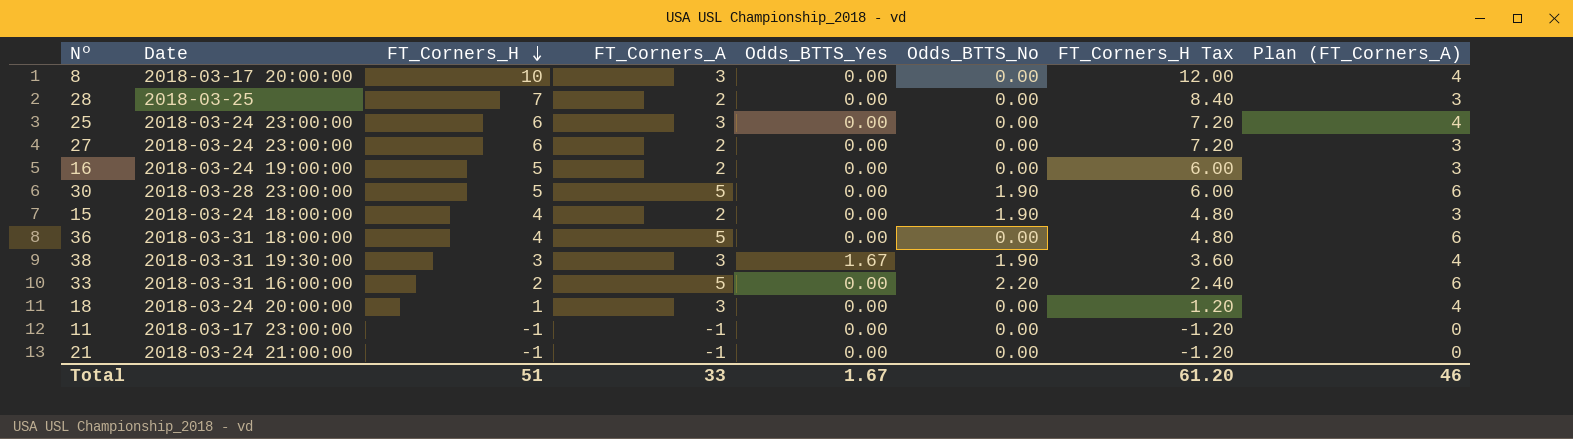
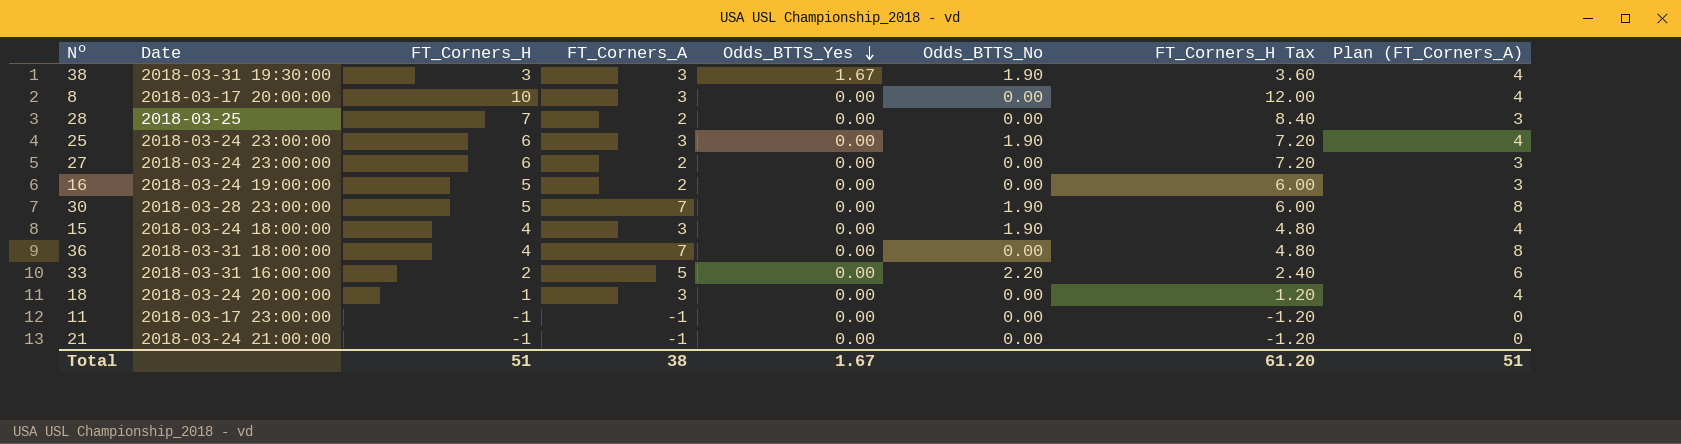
row order: FT_Corners_H descending -> Odds_BTTS_Yes descending
25 | Odds_BTTS_No: 0.00 -> 1.90
30 | FT_Corners_A: 5 -> 7
30 | Plan (FT_Corners_A): 6 -> 8
15 | FT_Corners_A: 2 -> 3
15 | Plan (FT_Corners_A): 3 -> 4
36 | FT_Corners_A: 5 -> 7
36 | Plan (FT_Corners_A): 6 -> 8
Total | FT_Corners_A: 33 -> 38
Total | Plan (FT_Corners_A): 46 -> 51

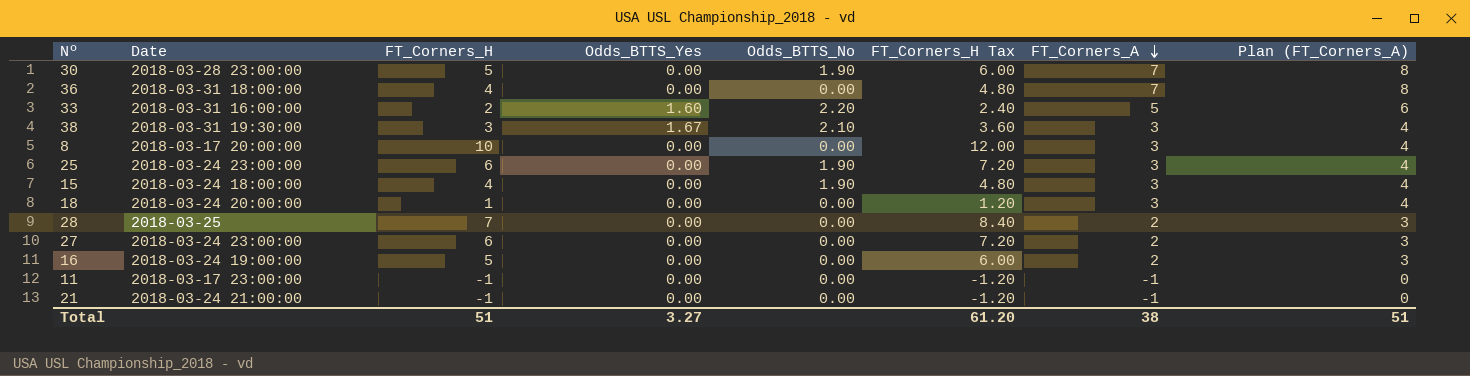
row order: Odds_BTTS_Yes descending -> FT_Corners_A descending
column FT_Corners_A | position: 4 -> 7
33 | Odds_BTTS_Yes: 0.00 -> 1.60
38 | Odds_BTTS_No: 1.90 -> 2.10
Total | Odds_BTTS_Yes: 1.67 -> 3.27

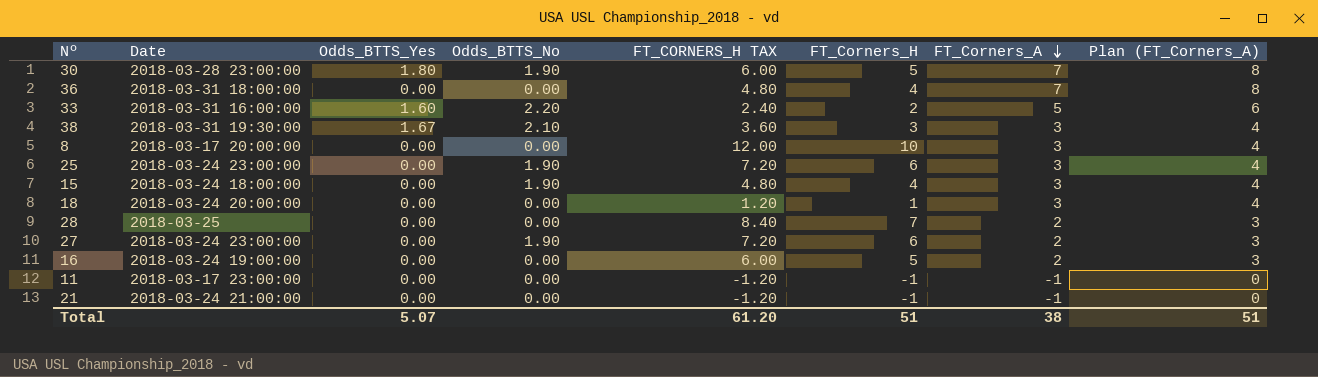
column name: FT_Corners_H Tax -> FT_CORNERS_H TAX
column FT_Corners_H | position: 3 -> 6
30 | Odds_BTTS_Yes: 0.00 -> 1.80
27 | Odds_BTTS_No: 0.00 -> 1.90
Total | Odds_BTTS_Yes: 3.27 -> 5.07

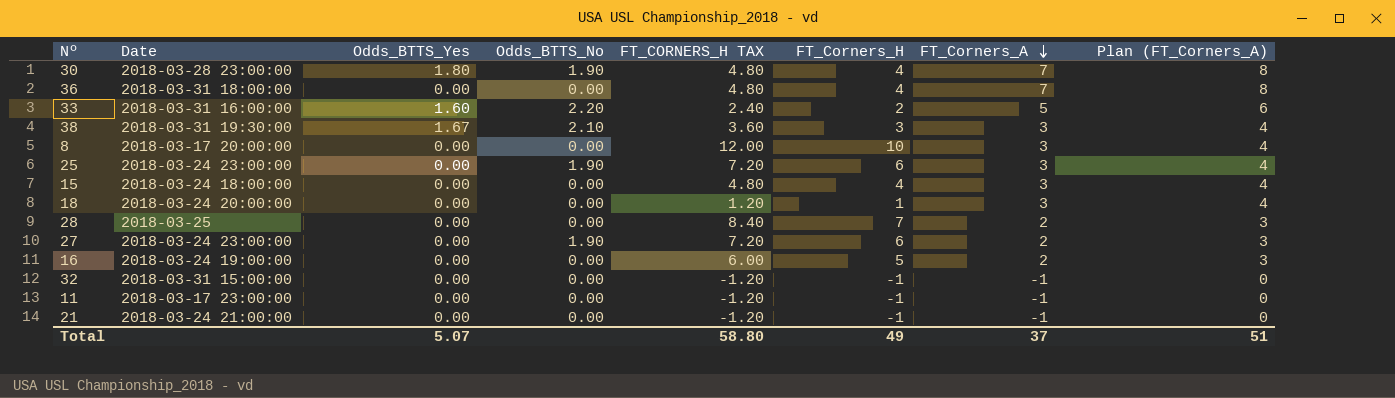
30 | FT_CORNERS_H TAX: 6.00 -> 4.80
30 | FT_Corners_H: 5 -> 4
15 | Odds_BTTS_No: 1.90 -> 0.00
row 32: none -> 2018-03-31 15:00:00 | 0.00 | 0.00 | -1.20 | -1 | -1 | 0
Total | FT_CORNERS_H TAX: 61.20 -> 58.80
Total | FT_Corners_H: 51 -> 49
Total | FT_Corners_A: 38 -> 37

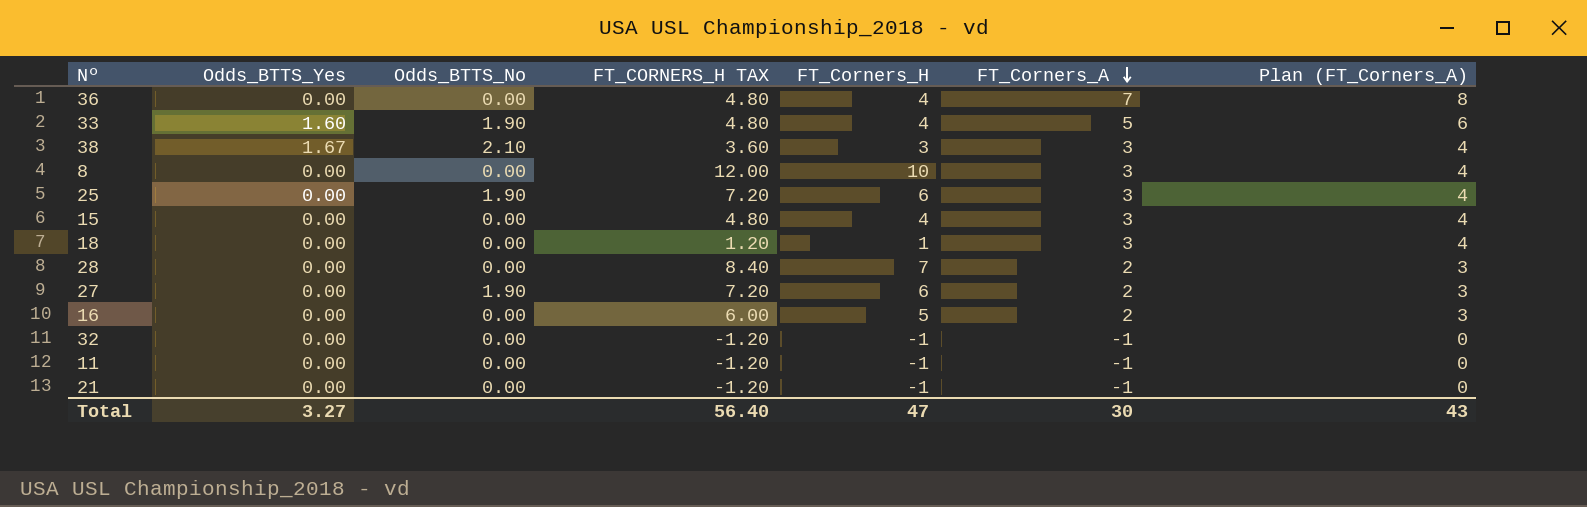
column Date | position: 2 -> none
row 30: 2018-03-28 23:00:00 | 1.80 | 1.90 | 4.80 | 4 | 7 | 8 -> none
33 | Odds_BTTS_No: 2.20 -> 1.90
33 | FT_CORNERS_H TAX: 2.40 -> 4.80
33 | FT_Corners_H: 2 -> 4
Total | Odds_BTTS_Yes: 5.07 -> 3.27
Total | FT_CORNERS_H TAX: 58.80 -> 56.40
Total | FT_Corners_H: 49 -> 47
Total | FT_Corners_A: 37 -> 30
Total | Plan (FT_Corners_A): 51 -> 43

